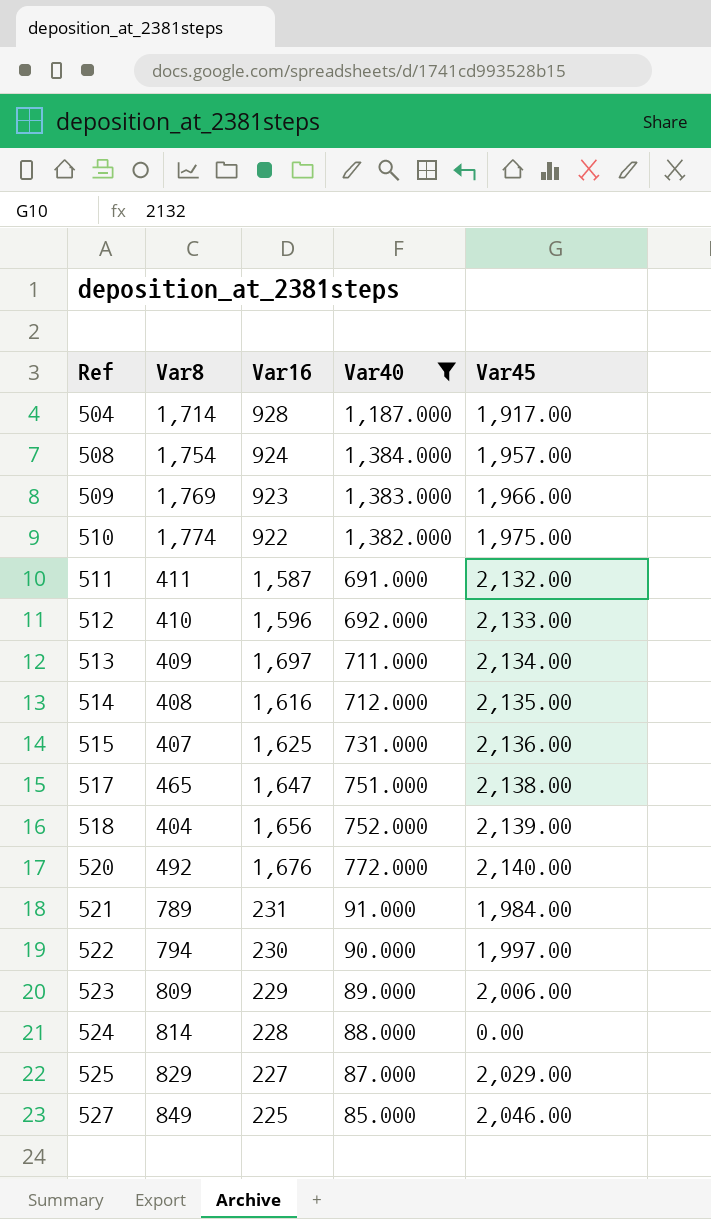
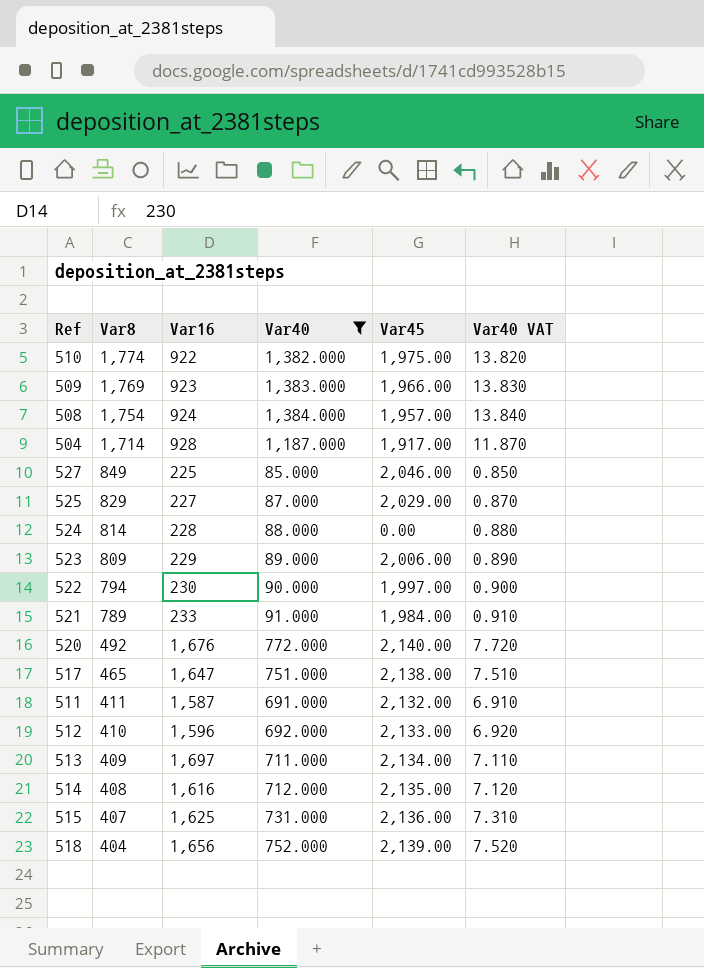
row order: Ref ascending -> Var8 descending
column Var40 VAT | formula: none -> [Var40] * 0.01
521 | Var16: 231 -> 233

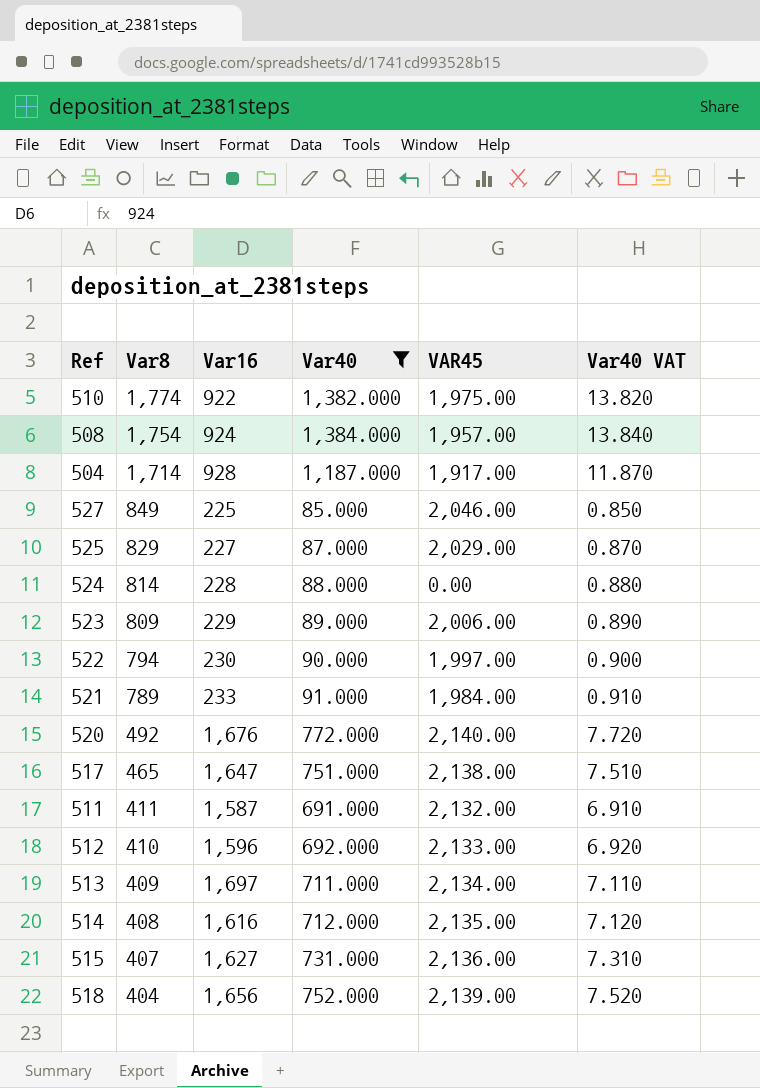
column name: Var45 -> VAR45
row 509: 1,769 | 923 | 1,383.000 | 1,966.00 | 13.830 -> none
515 | Var16: 1,625 -> 1,627

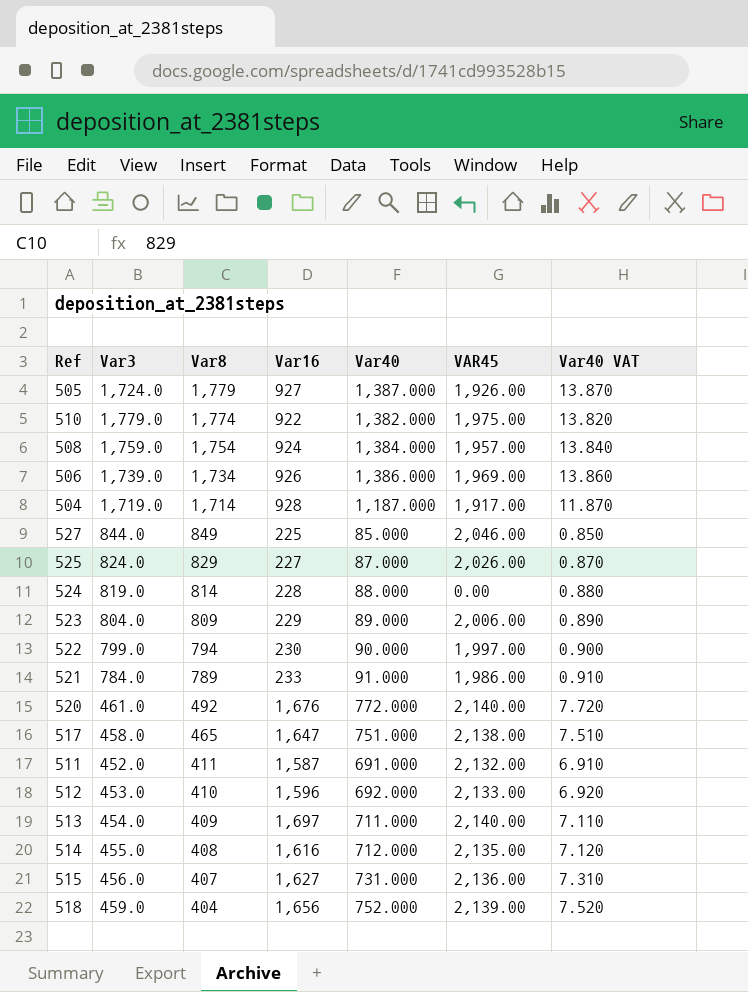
filter: Var40 <= 1,384.000 -> none
column Var3 | position: none -> 2
525 | VAR45: 2,029.00 -> 2,026.00
521 | VAR45: 1,984.00 -> 1,986.00
513 | VAR45: 2,134.00 -> 2,140.00

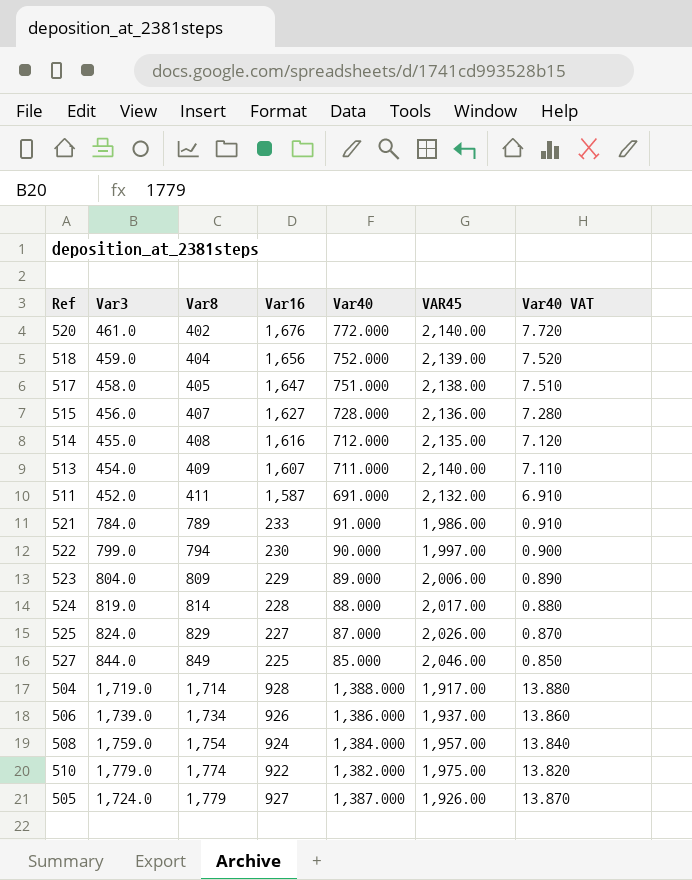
row order: Var8 descending -> Var8 ascending
row 512: 453.0 | 410 | 1,596 | 692.000 | 2,133.00 | 6.920 -> none
520 | Var8: 492 -> 402
517 | Var8: 465 -> 405
515 | Var40: 731.000 -> 728.000
515 | Var40 VAT: 7.310 -> 7.280
513 | Var16: 1,697 -> 1,607
524 | VAR45: 0.00 -> 2,017.00
504 | Var40: 1,187.000 -> 1,388.000
504 | Var40 VAT: 11.870 -> 13.880
506 | VAR45: 1,969.00 -> 1,937.00

